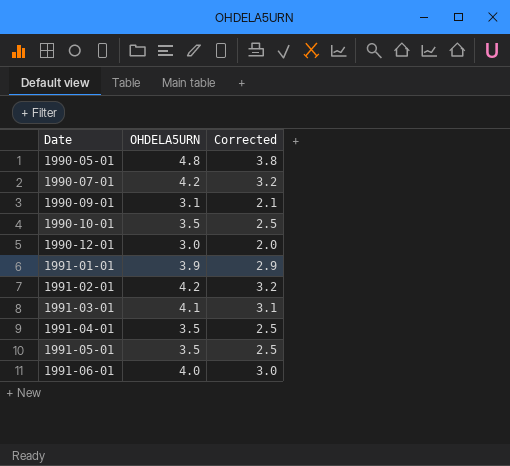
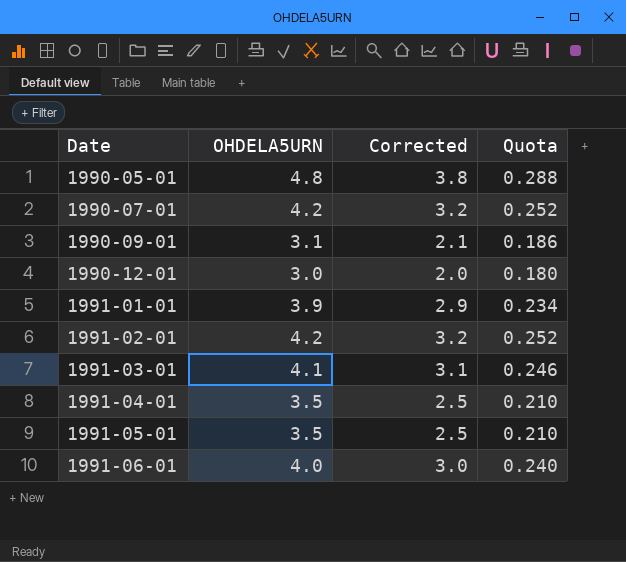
column Quota | formula: none -> [OHDELA5URN] * 0.06
row 1990-10-01: 3.5 | 2.5 -> none

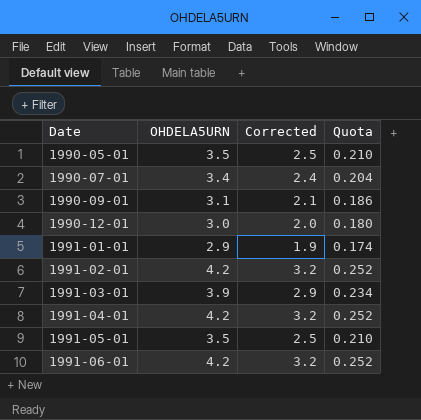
1990-05-01 | OHDELA5URN: 4.8 -> 3.5
1990-05-01 | Corrected: 3.8 -> 2.5
1990-05-01 | Quota: 0.288 -> 0.210
1990-07-01 | OHDELA5URN: 4.2 -> 3.4
1990-07-01 | Corrected: 3.2 -> 2.4
1990-07-01 | Quota: 0.252 -> 0.204
1991-01-01 | OHDELA5URN: 3.9 -> 2.9
1991-01-01 | Corrected: 2.9 -> 1.9
1991-01-01 | Quota: 0.234 -> 0.174
1991-03-01 | OHDELA5URN: 4.1 -> 3.9
1991-03-01 | Corrected: 3.1 -> 2.9
1991-03-01 | Quota: 0.246 -> 0.234
1991-04-01 | OHDELA5URN: 3.5 -> 4.2
1991-04-01 | Corrected: 2.5 -> 3.2
1991-04-01 | Quota: 0.210 -> 0.252
1991-06-01 | OHDELA5URN: 4.0 -> 4.2
1991-06-01 | Corrected: 3.0 -> 3.2
1991-06-01 | Quota: 0.240 -> 0.252

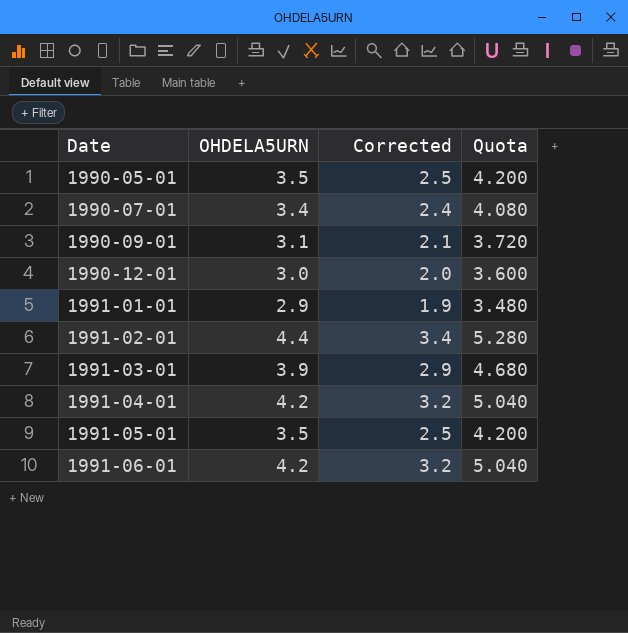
column Quota | formula: [OHDELA5URN] * 0.06 -> [OHDELA5URN] * 1.2
1991-02-01 | OHDELA5URN: 4.2 -> 4.4
1991-02-01 | Corrected: 3.2 -> 3.4

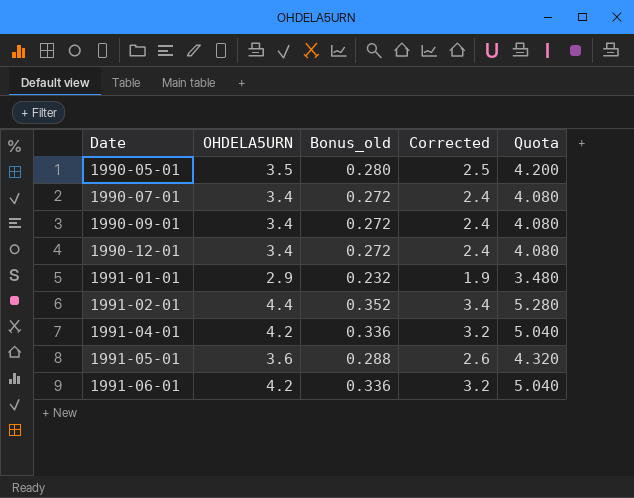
column Bonus_old | formula: none -> [OHDELA5URN] * 0.08
row 1991-03-01: 3.9 | 2.9 | 4.680 -> none
1990-09-01 | OHDELA5URN: 3.1 -> 3.4
1990-09-01 | Corrected: 2.1 -> 2.4
1990-09-01 | Quota: 3.720 -> 4.080
1990-12-01 | OHDELA5URN: 3.0 -> 3.4
1990-12-01 | Corrected: 2.0 -> 2.4
1990-12-01 | Quota: 3.600 -> 4.080
1991-05-01 | OHDELA5URN: 3.5 -> 3.6
1991-05-01 | Corrected: 2.5 -> 2.6
1991-05-01 | Quota: 4.200 -> 4.320

